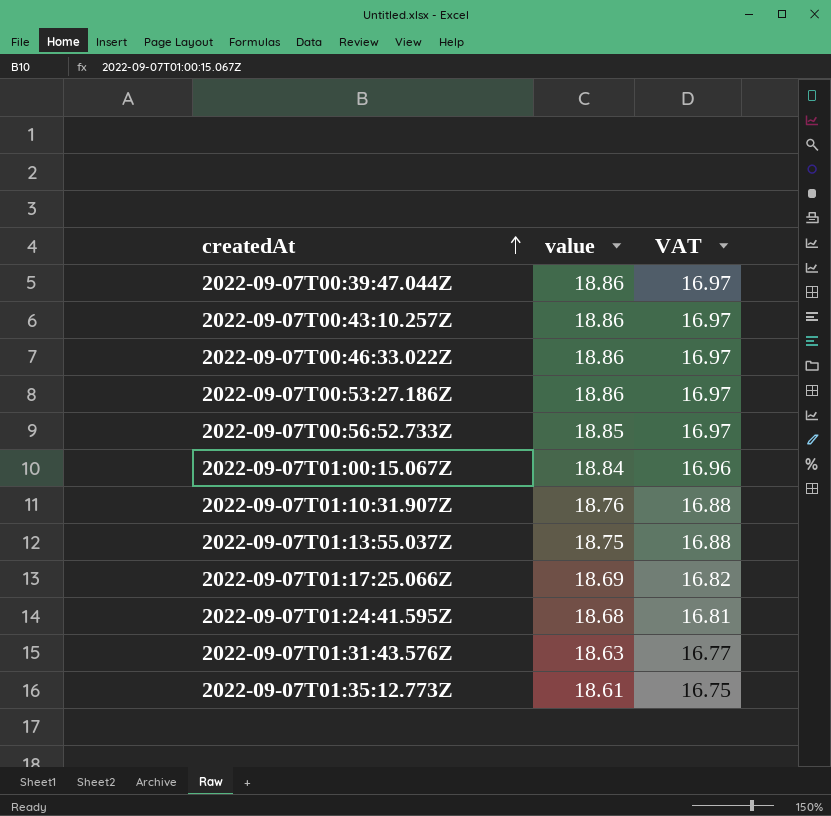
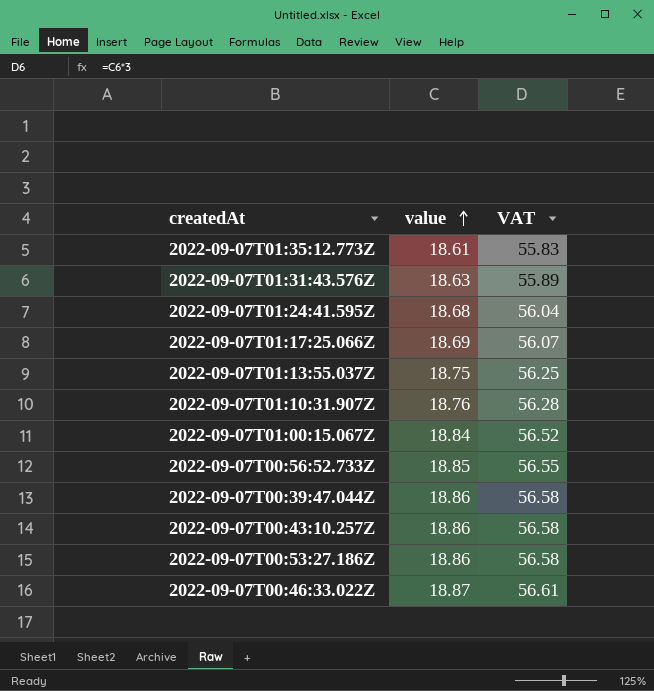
row order: createdAt ascending -> value ascending
column VAT | formula: [value] * 0.9 -> [value] * 3
2022-09-07T00:46:33.022Z | value: 18.86 -> 18.87

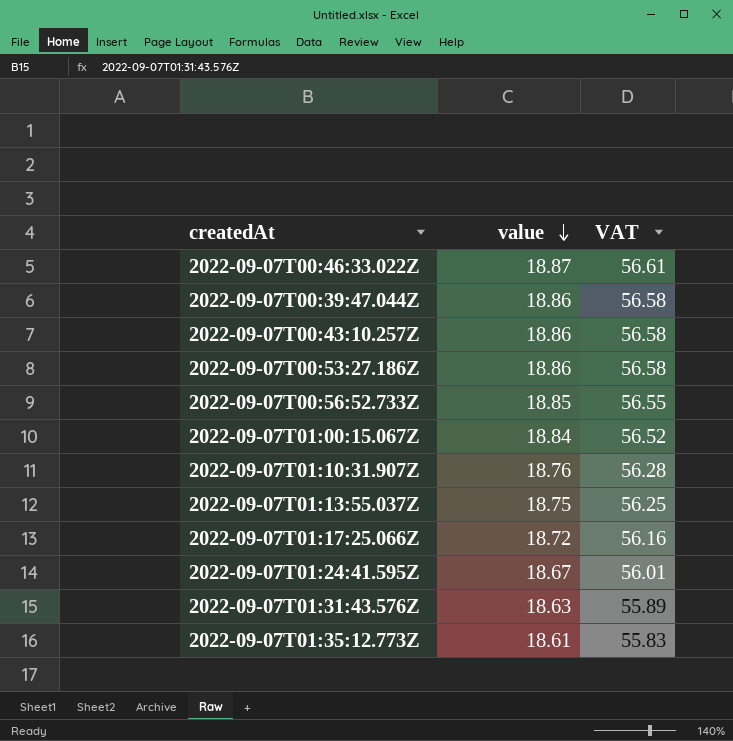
row order: value ascending -> value descending
2022-09-07T01:17:25.066Z | value: 18.69 -> 18.72
2022-09-07T01:17:25.066Z | VAT: 56.07 -> 56.16
2022-09-07T01:24:41.595Z | value: 18.68 -> 18.67
2022-09-07T01:24:41.595Z | VAT: 56.04 -> 56.01

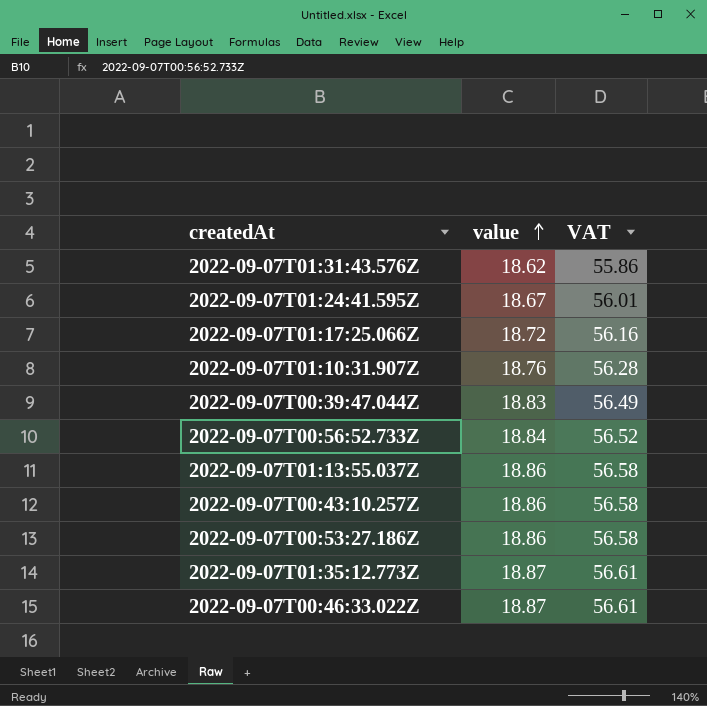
row order: value descending -> value ascending
row 2022-09-07T01:00:15.067Z: 18.84 | 56.52 -> none
2022-09-07T01:31:43.576Z | value: 18.63 -> 18.62
2022-09-07T01:31:43.576Z | VAT: 55.89 -> 55.86
2022-09-07T00:39:47.044Z | value: 18.86 -> 18.83
2022-09-07T00:39:47.044Z | VAT: 56.58 -> 56.49
2022-09-07T00:56:52.733Z | value: 18.85 -> 18.84
2022-09-07T00:56:52.733Z | VAT: 56.55 -> 56.52
2022-09-07T01:13:55.037Z | value: 18.75 -> 18.86
2022-09-07T01:13:55.037Z | VAT: 56.25 -> 56.58
2022-09-07T01:35:12.773Z | value: 18.61 -> 18.87
2022-09-07T01:35:12.773Z | VAT: 55.83 -> 56.61

